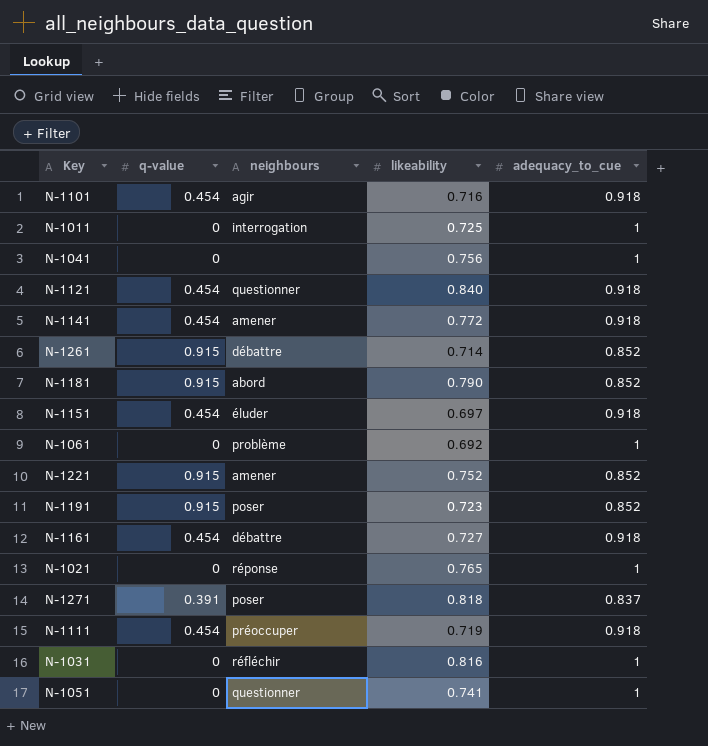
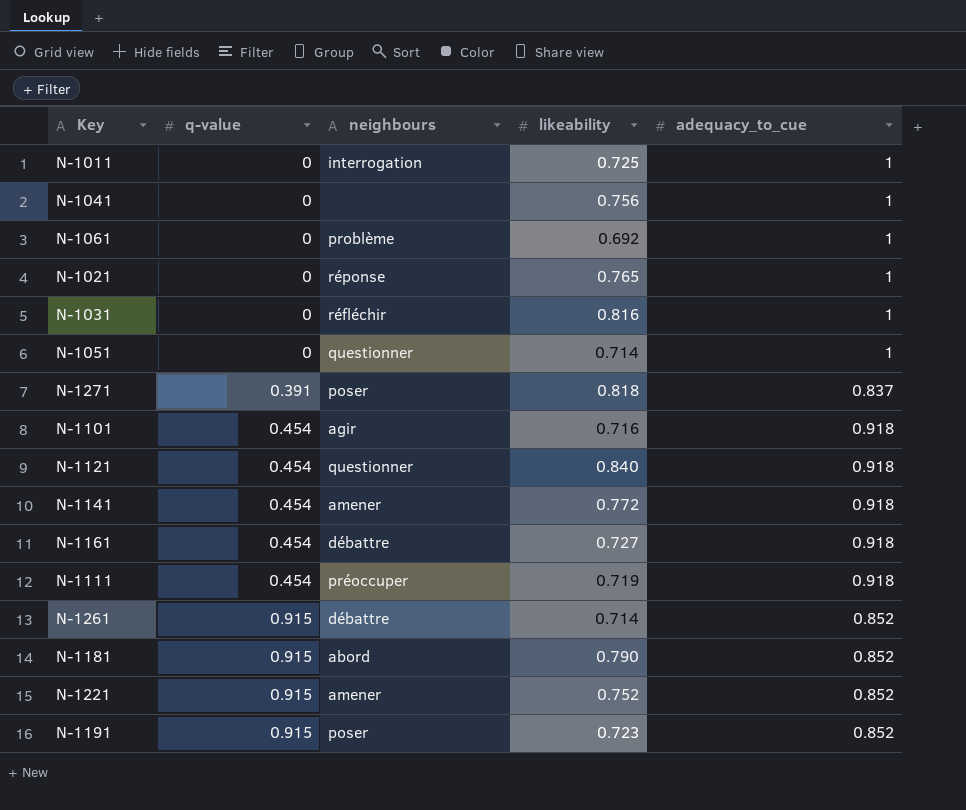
row order: none -> q-value ascending
row N-1151: 0.454 | éluder | 0.697 | 0.918 -> none
N-1051 | likeability: 0.741 -> 0.714

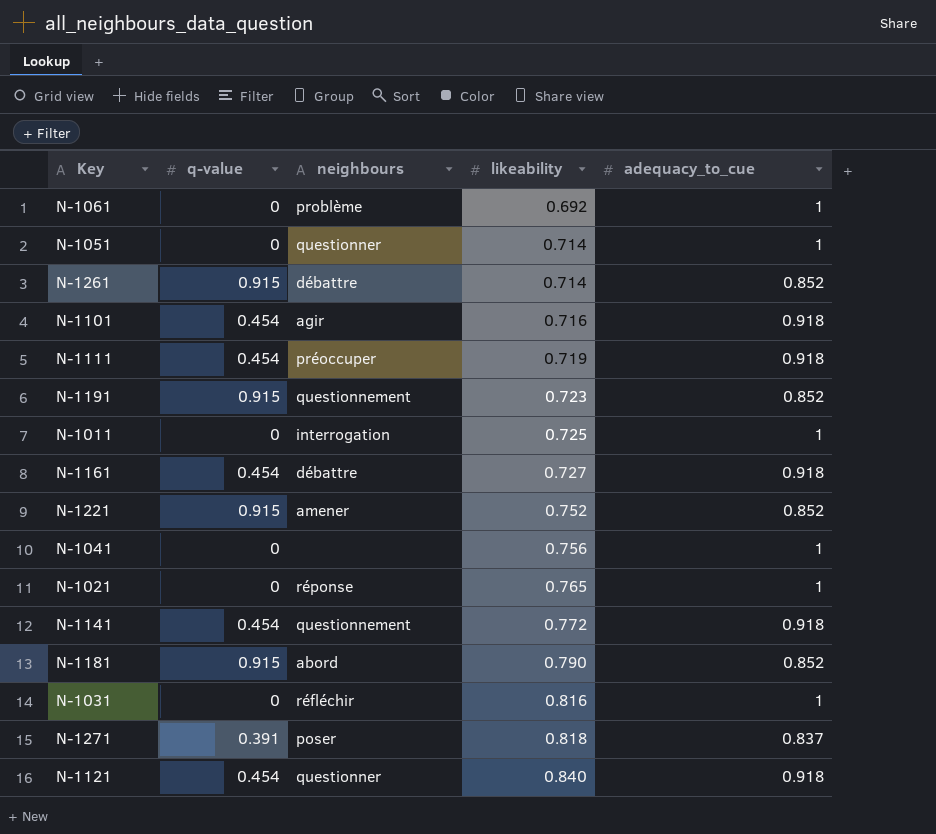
row order: q-value ascending -> likeability ascending
N-1191 | neighbours: poser -> questionnement
N-1141 | neighbours: amener -> questionnement

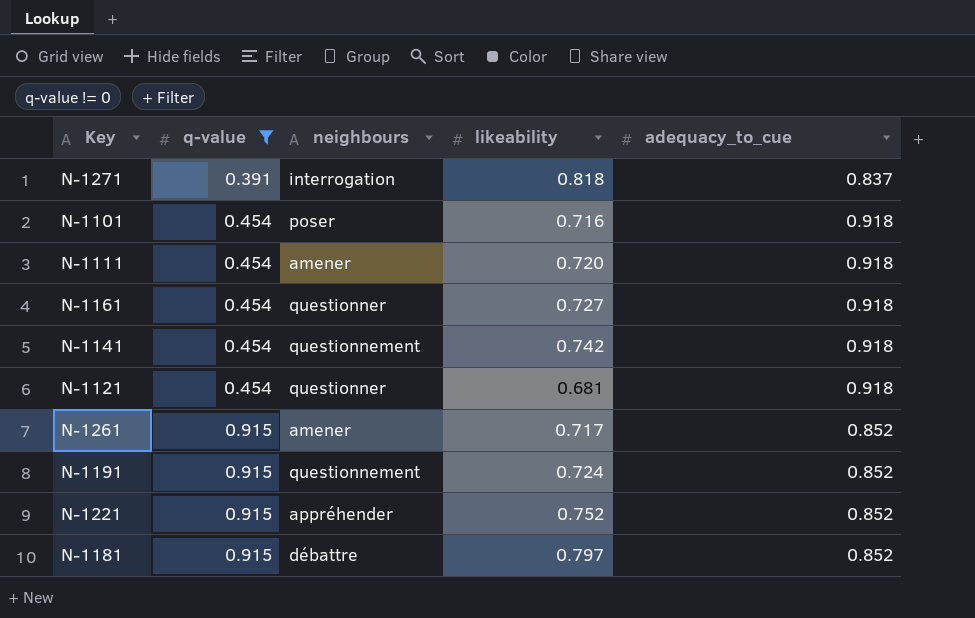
filter: none -> q-value != 0
row order: likeability ascending -> q-value ascending
N-1271 | neighbours: poser -> interrogation
N-1101 | neighbours: agir -> poser
N-1111 | neighbours: préoccuper -> amener
N-1111 | likeability: 0.719 -> 0.720
N-1161 | neighbours: débattre -> questionner
N-1141 | likeability: 0.772 -> 0.742
N-1121 | likeability: 0.840 -> 0.681
N-1261 | neighbours: débattre -> amener
N-1261 | likeability: 0.714 -> 0.717
N-1191 | likeability: 0.723 -> 0.724
N-1221 | neighbours: amener -> appréhender
N-1181 | neighbours: abord -> débattre
N-1181 | likeability: 0.790 -> 0.797

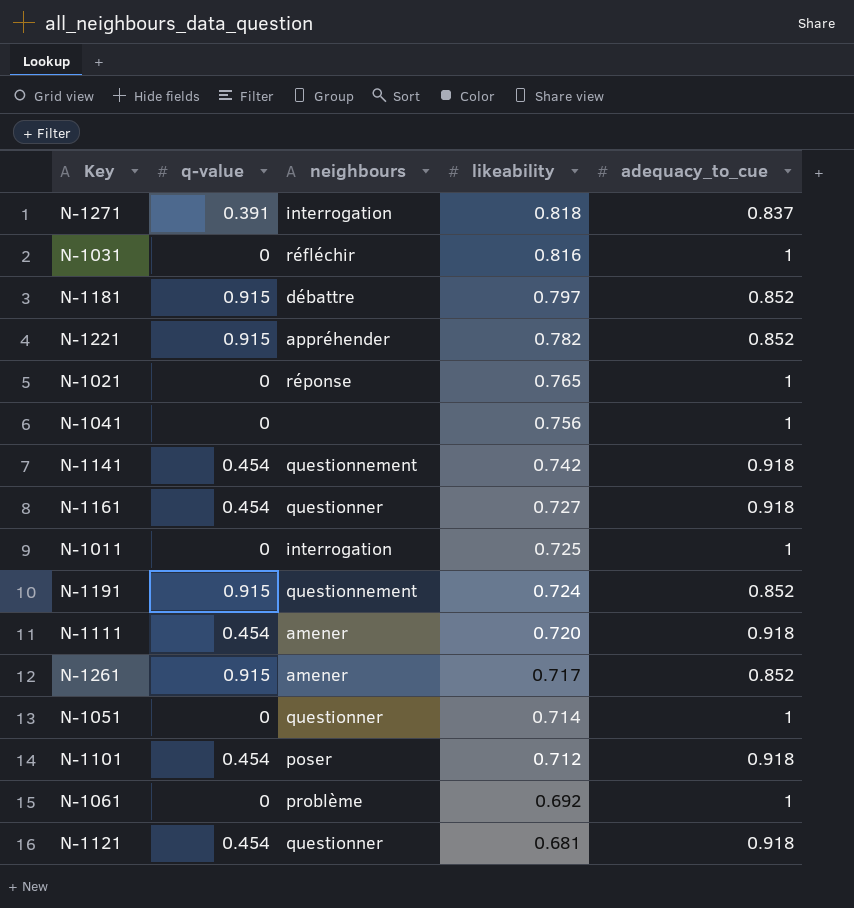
filter: q-value != 0 -> none
row order: q-value ascending -> likeability descending
N-1221 | likeability: 0.752 -> 0.782
N-1101 | likeability: 0.716 -> 0.712

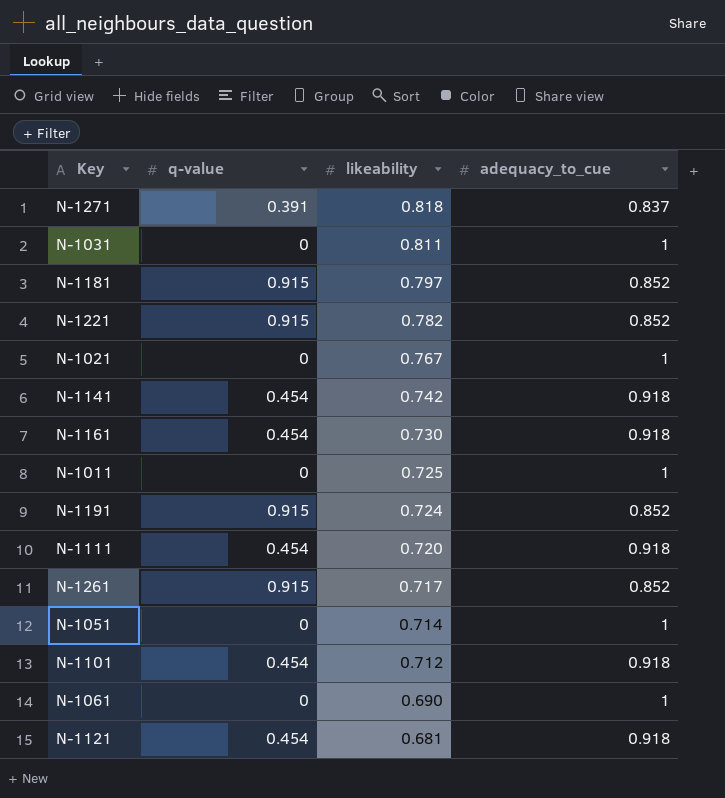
column neighbours | position: 3 -> none
row N-1041: 0 | none | 0.756 | 1 -> none
N-1031 | likeability: 0.816 -> 0.811
N-1021 | likeability: 0.765 -> 0.767
N-1161 | likeability: 0.727 -> 0.730
N-1061 | likeability: 0.692 -> 0.690

